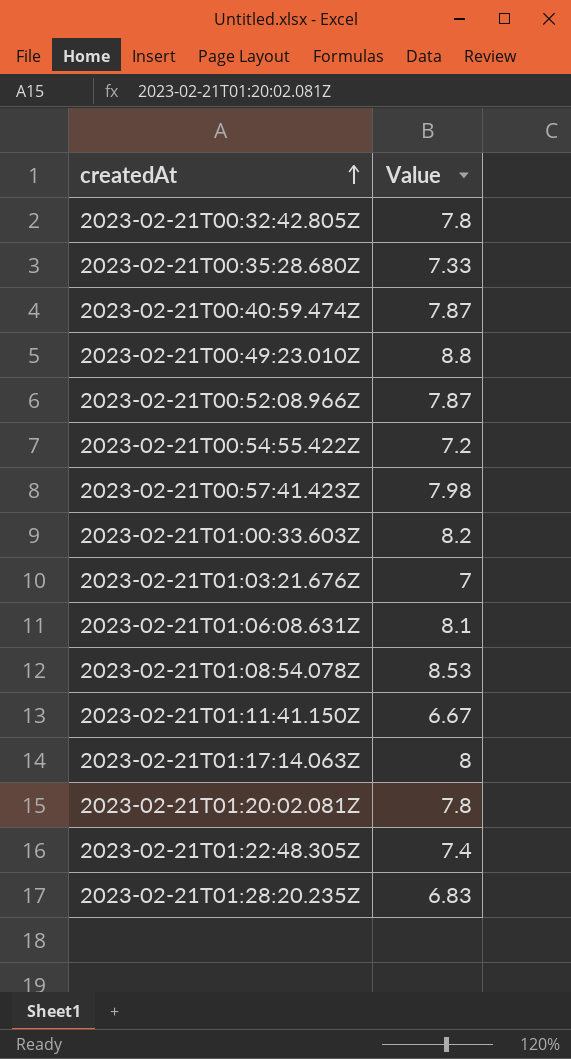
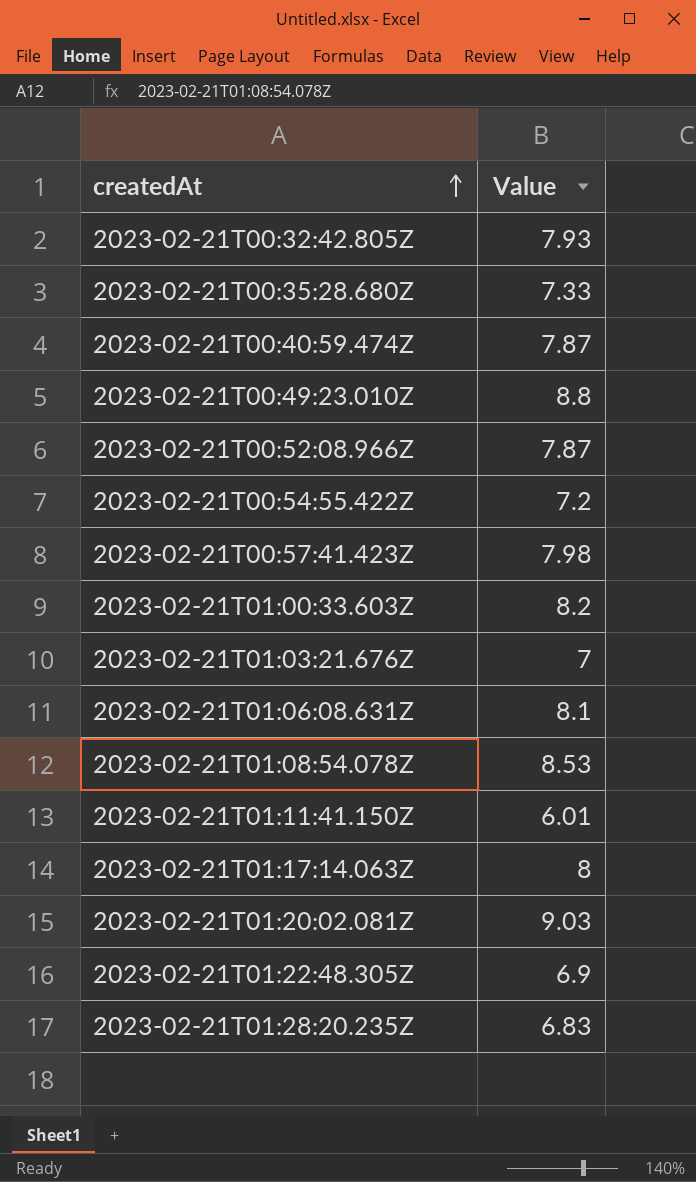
2023-02-21T00:32:42.805Z | Value: 7.8 -> 7.93
2023-02-21T01:11:41.150Z | Value: 6.67 -> 6.01
2023-02-21T01:20:02.081Z | Value: 7.8 -> 9.03
2023-02-21T01:22:48.305Z | Value: 7.4 -> 6.9

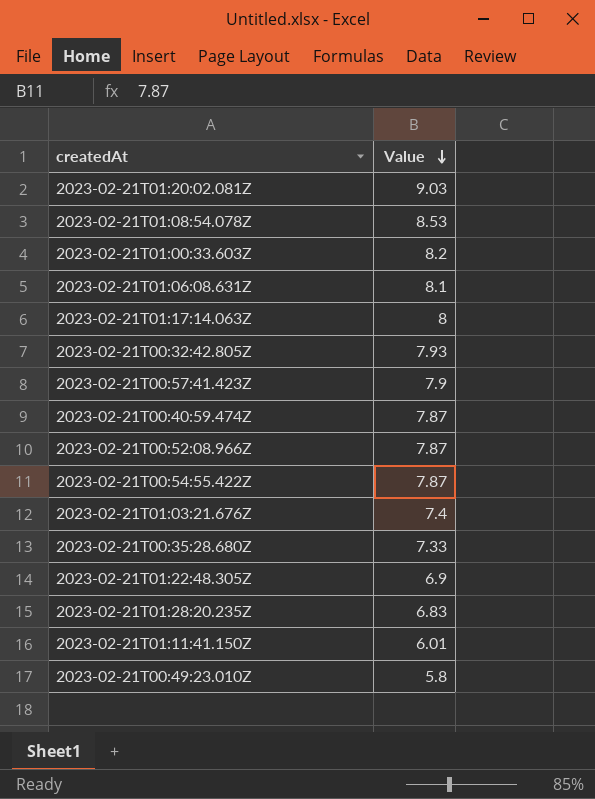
row order: createdAt ascending -> Value descending
2023-02-21T00:57:41.423Z | Value: 7.98 -> 7.9
2023-02-21T00:54:55.422Z | Value: 7.2 -> 7.87
2023-02-21T01:03:21.676Z | Value: 7 -> 7.4
2023-02-21T00:49:23.010Z | Value: 8.8 -> 5.8

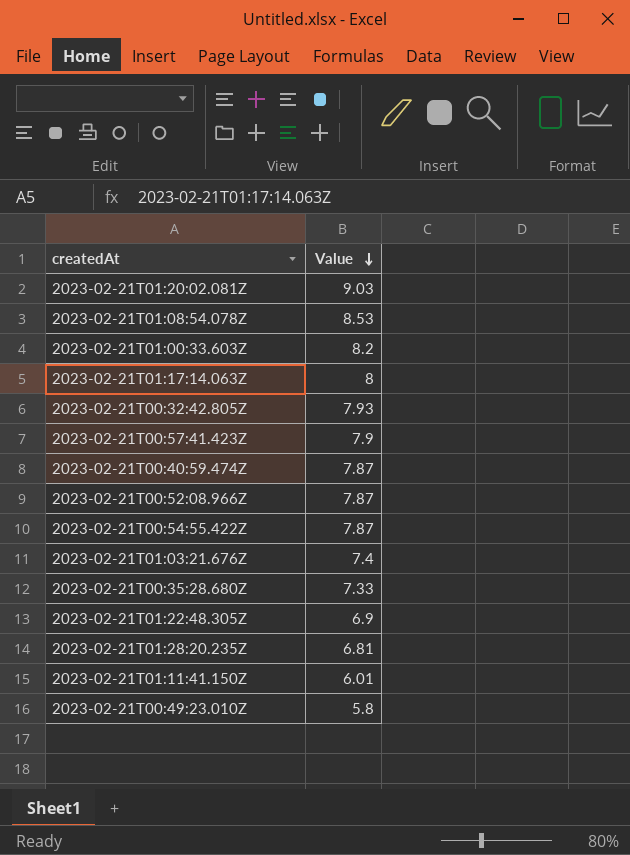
row 2023-02-21T01:06:08.631Z: 8.1 -> none
2023-02-21T01:28:20.235Z | Value: 6.83 -> 6.81

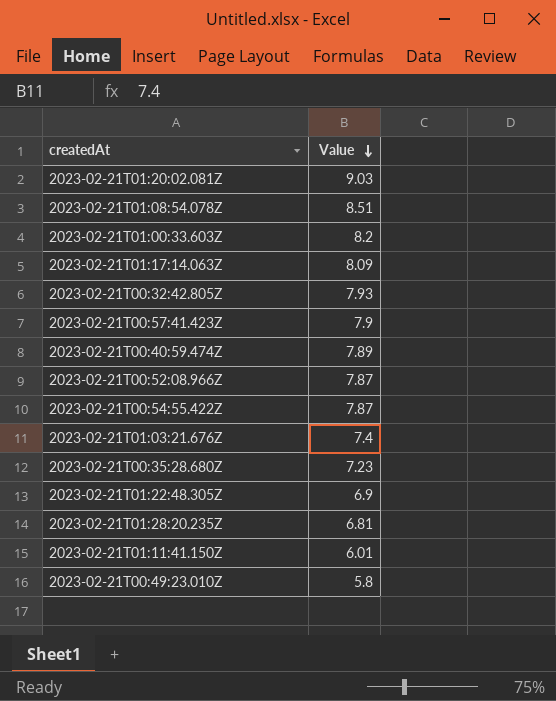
2023-02-21T01:08:54.078Z | Value: 8.53 -> 8.51
2023-02-21T01:17:14.063Z | Value: 8 -> 8.09
2023-02-21T00:40:59.474Z | Value: 7.87 -> 7.89
2023-02-21T00:35:28.680Z | Value: 7.33 -> 7.23

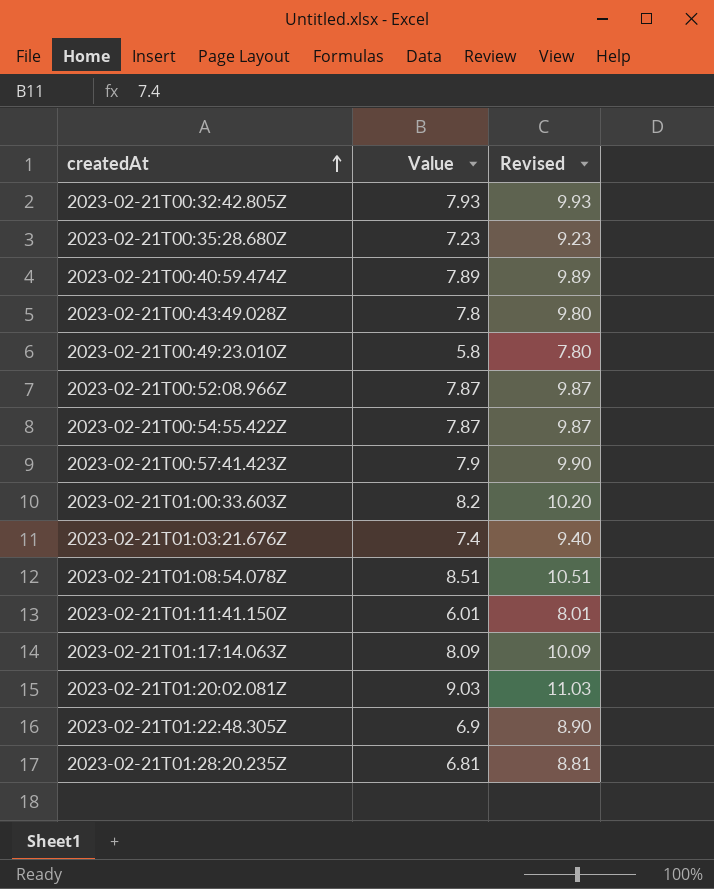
row order: Value descending -> createdAt ascending
column Revised | formula: none -> [Value] + 2
row 2023-02-21T00:43:49.028Z: none -> 7.8 | 9.80

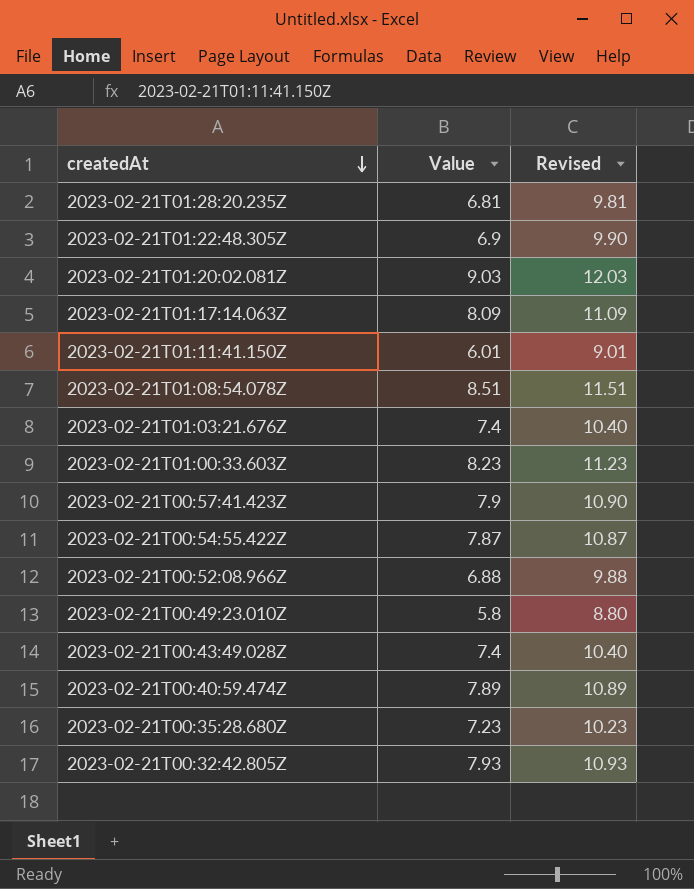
row order: createdAt ascending -> createdAt descending
column Revised | formula: [Value] + 2 -> [Value] + 3
2023-02-21T01:00:33.603Z | Value: 8.2 -> 8.23
2023-02-21T00:52:08.966Z | Value: 7.87 -> 6.88
2023-02-21T00:43:49.028Z | Value: 7.8 -> 7.4

